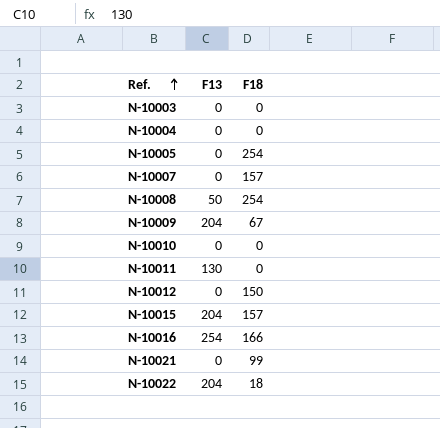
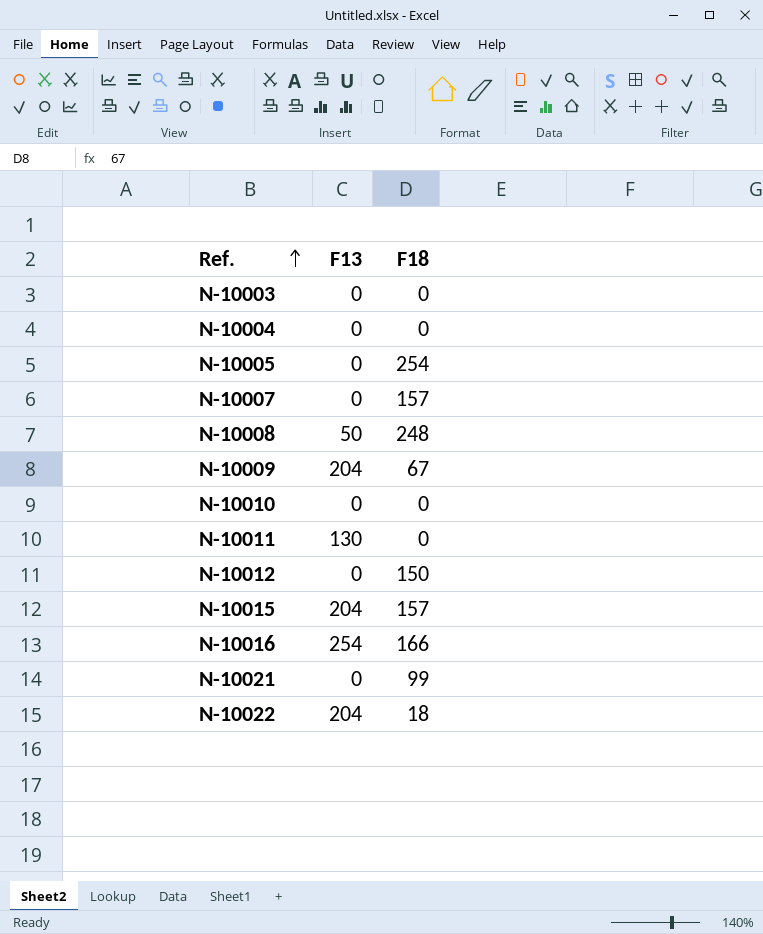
N-10008 | F18: 254 -> 248

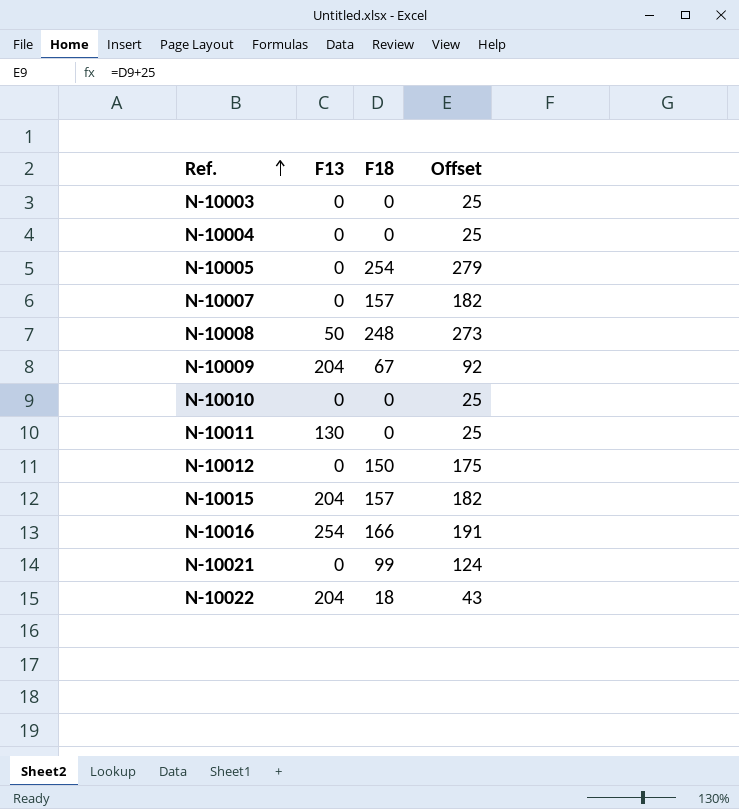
column Offset | formula: none -> [F18] + 25

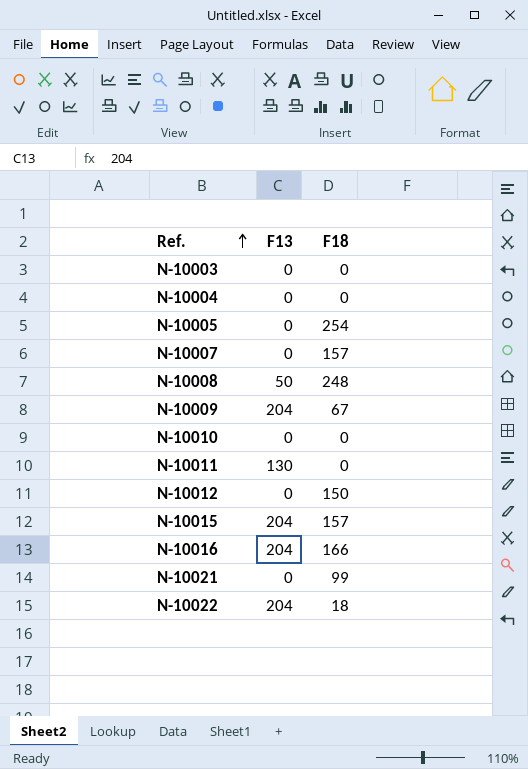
column Offset | formula: [F18] + 25 -> none
N-10016 | F13: 254 -> 204

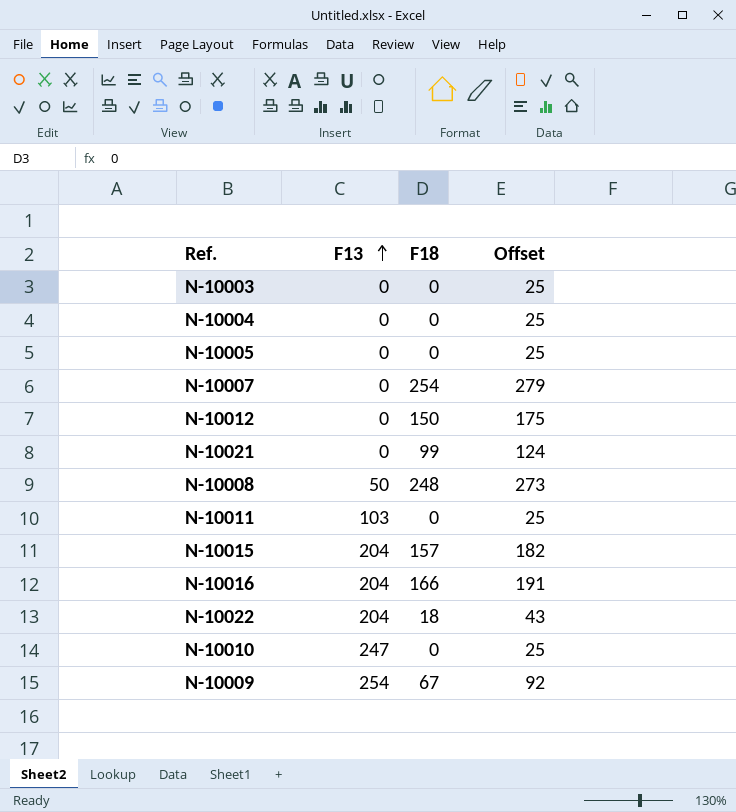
row order: Ref. ascending -> F13 ascending
column Offset | formula: none -> [F18] + 25
N-10005 | F18: 254 -> 0
N-10007 | F18: 157 -> 254
N-10011 | F13: 130 -> 103
N-10010 | F13: 0 -> 247
N-10009 | F13: 204 -> 254

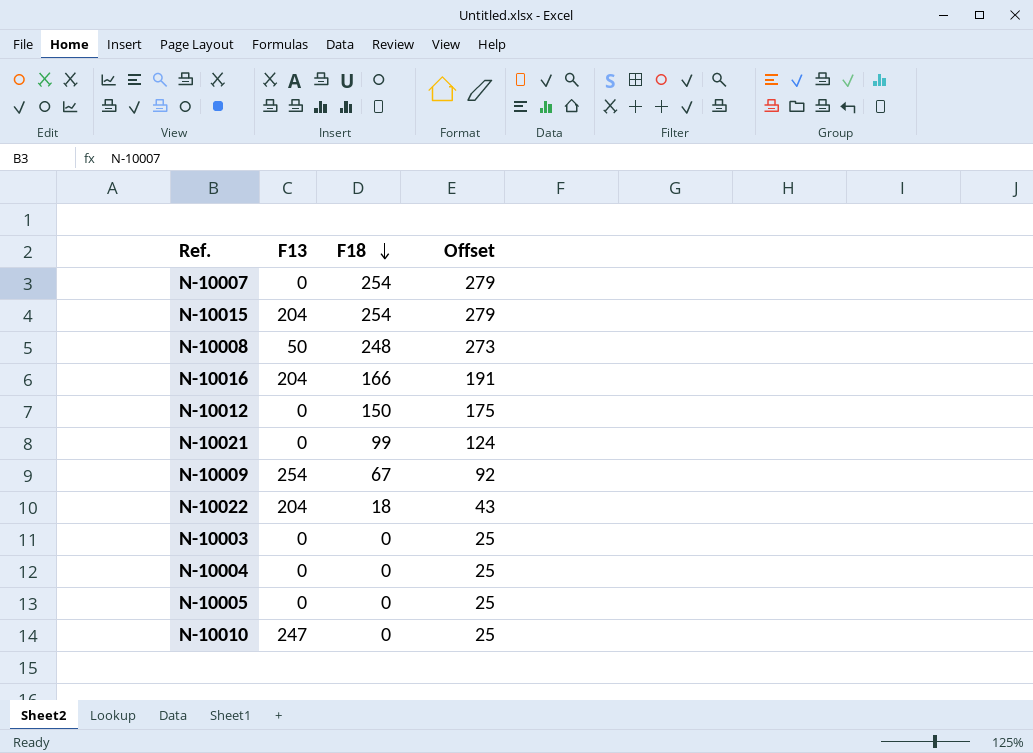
row order: F13 ascending -> F18 descending
row N-10011: 103 | 0 | 25 -> none
N-10015 | F18: 157 -> 254
N-10015 | Offset: 182 -> 279

